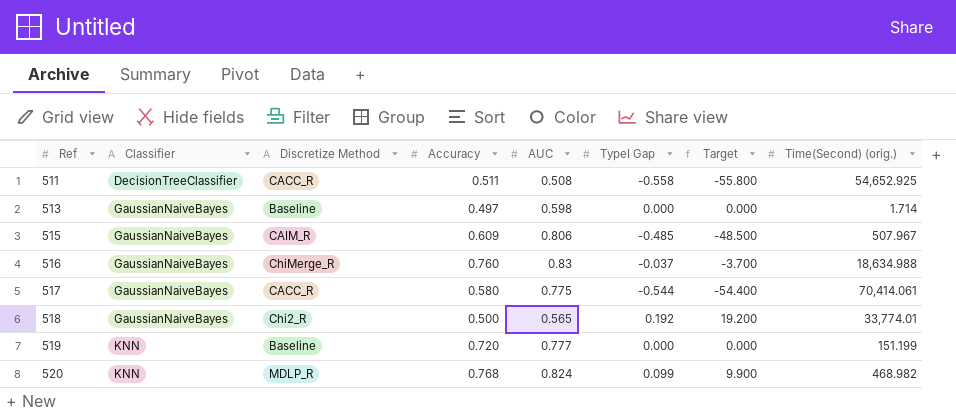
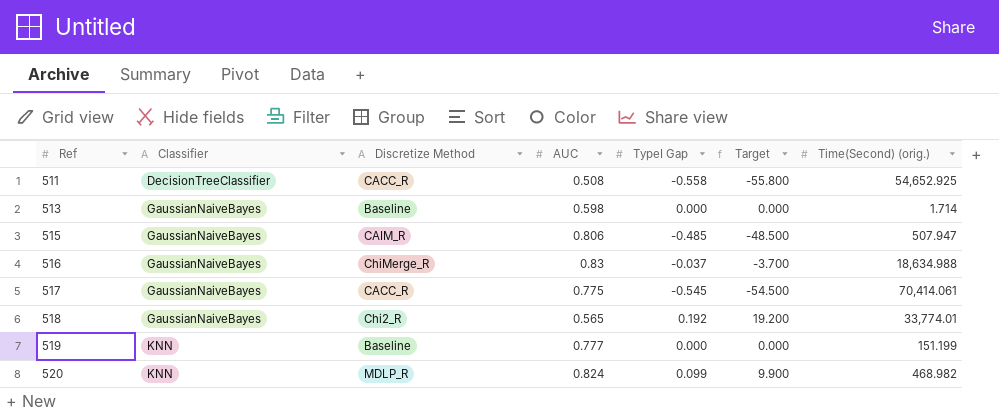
column Accuracy | position: 4 -> none
515 | Time(Second) (orig.): 507.967 -> 507.947
517 | TypeI Gap: -0.544 -> -0.545
517 | Target: -54.400 -> -54.500

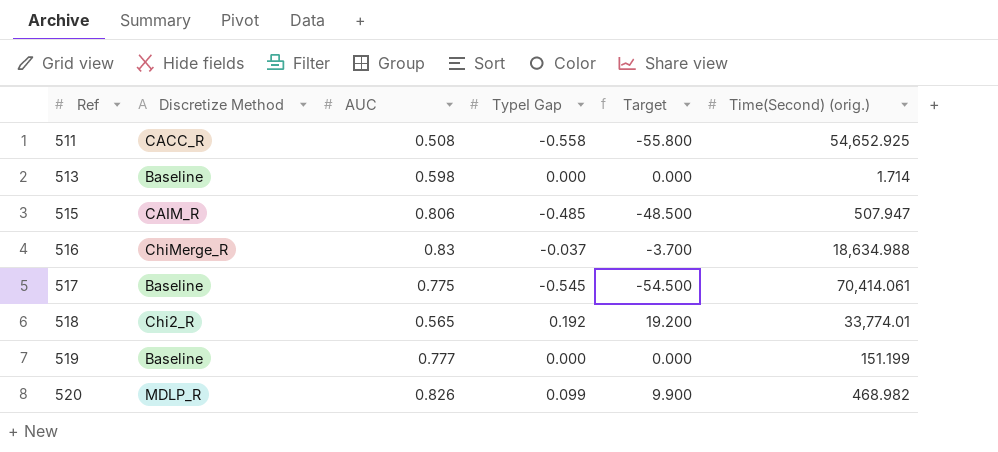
column Classifier | position: 2 -> none
517 | Discretize Method: CACC_R -> Baseline
520 | AUC: 0.824 -> 0.826

